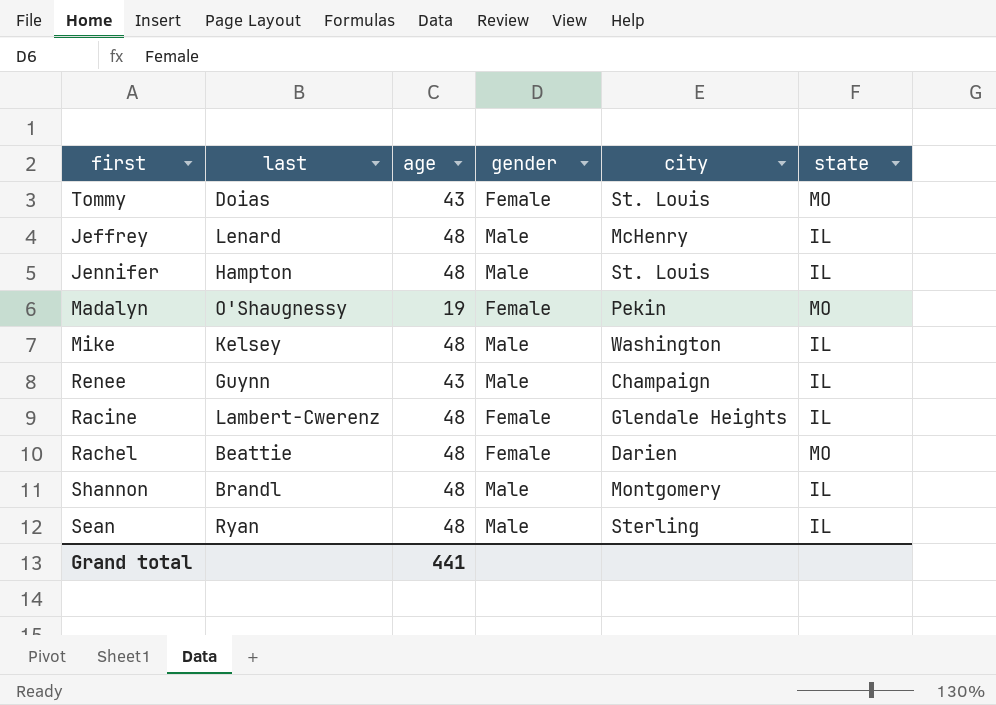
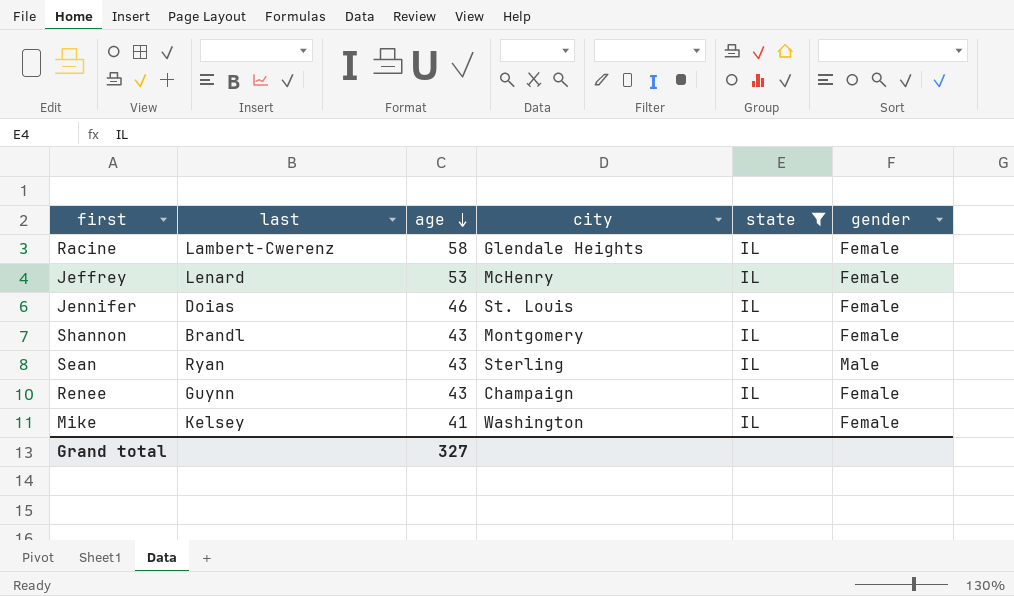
filter: none -> state = IL
row order: none -> age descending
column gender | position: 4 -> 6
Racine | age: 48 -> 58
Jeffrey | age: 48 -> 53
Jeffrey | gender: Male -> Female
Jennifer | last: Hampton -> Doias
Jennifer | age: 48 -> 46
Jennifer | gender: Male -> Female
Shannon | age: 48 -> 43
Shannon | gender: Male -> Female
Sean | age: 48 -> 43
Renee | gender: Male -> Female
Mike | age: 48 -> 41
Mike | gender: Male -> Female
Grand total | age: 441 -> 327

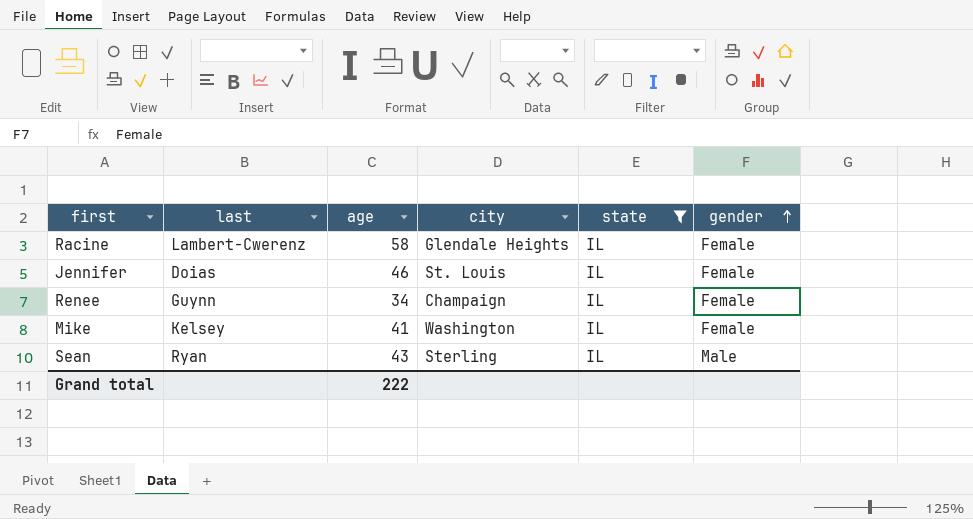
row order: age descending -> gender ascending
row Jeffrey: Lenard | 53 | McHenry | IL | Female -> none
row Shannon: Brandl | 43 | Montgomery | IL | Female -> none
Renee | age: 43 -> 34
Grand total | age: 327 -> 222

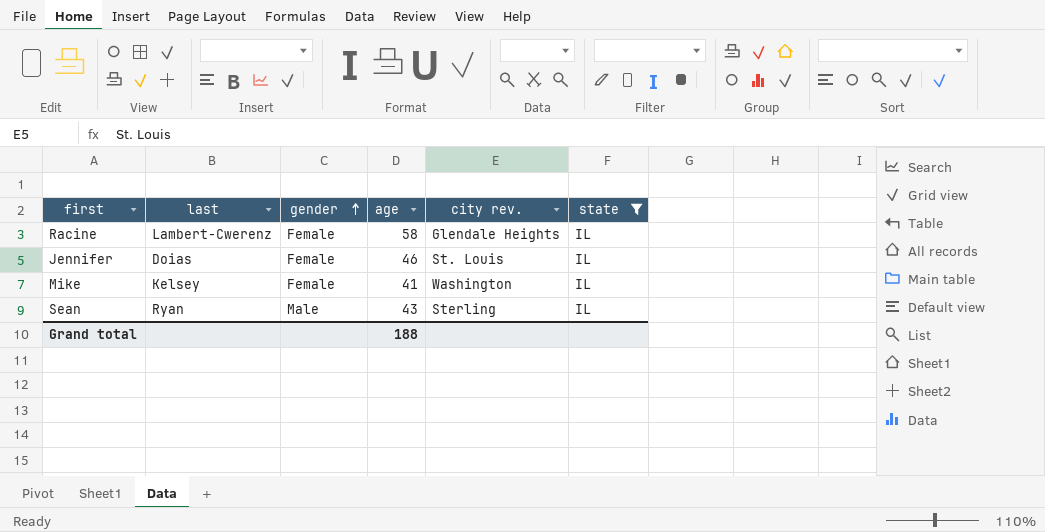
column gender | position: 6 -> 3
column name: city -> city rev.
row Renee: Guynn | 34 | Champaign | IL | Female -> none
Grand total | age: 222 -> 188

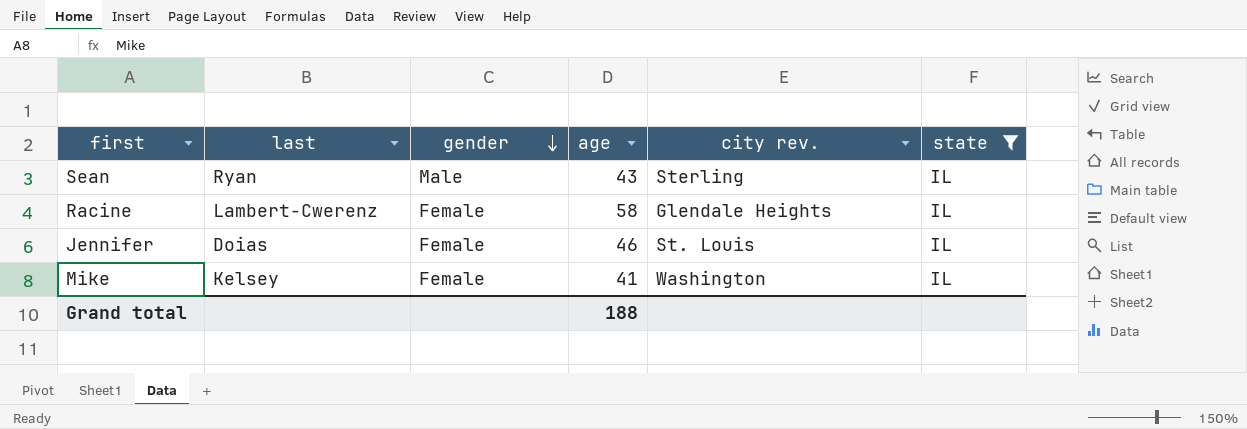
row order: gender ascending -> gender descending

